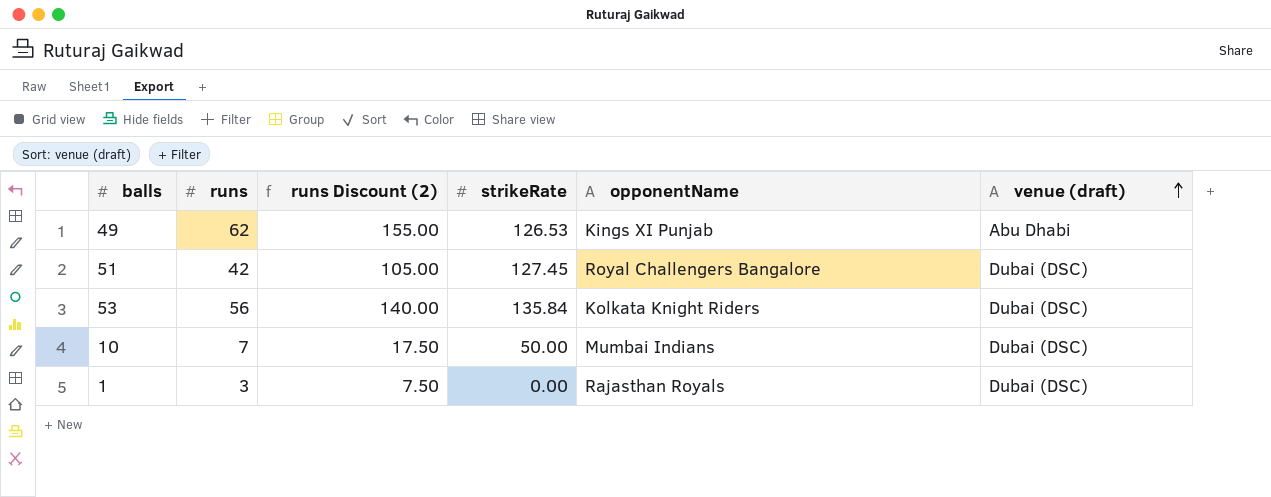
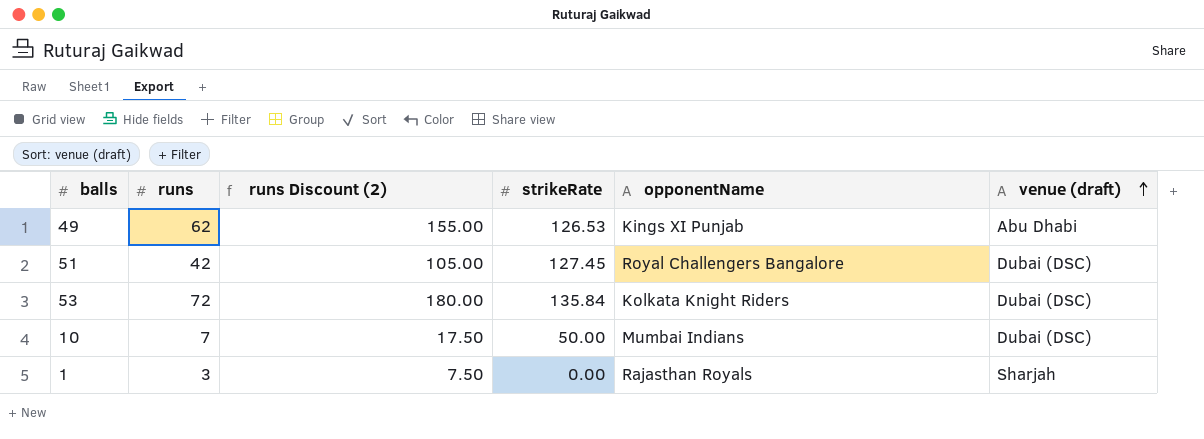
53 | runs: 56 -> 72
53 | runs Discount (2): 140.00 -> 180.00
1 | venue (draft): Dubai (DSC) -> Sharjah

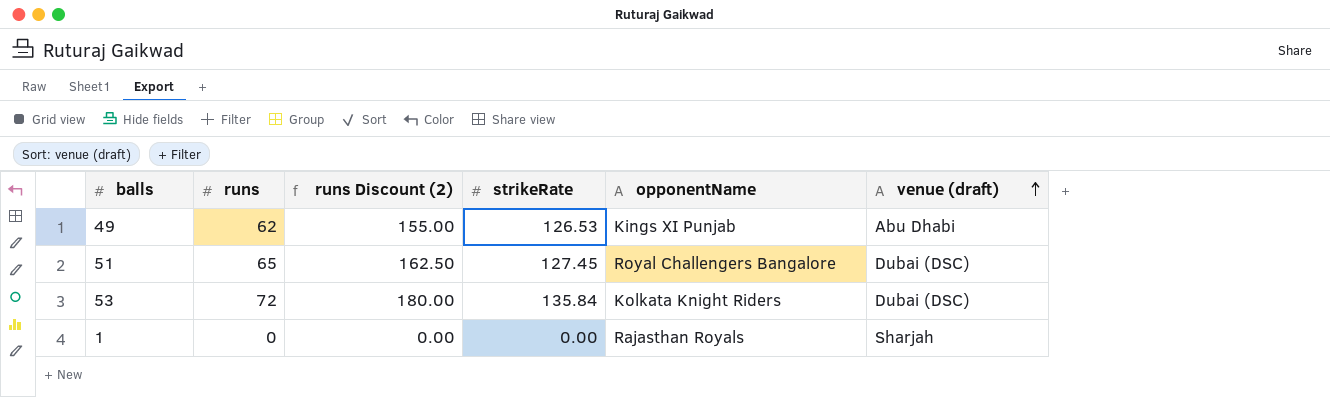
row 10: 7 | 17.50 | 50.00 | Mumbai Indians | Dubai (DSC) -> none
51 | runs: 42 -> 65
51 | runs Discount (2): 105.00 -> 162.50
1 | runs: 3 -> 0
1 | runs Discount (2): 7.50 -> 0.00

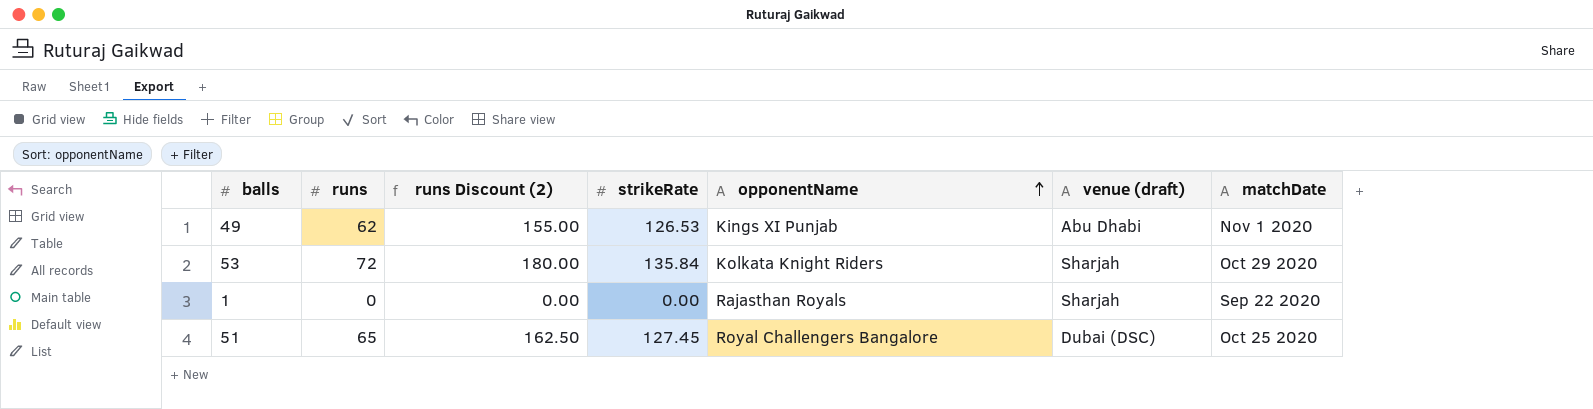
row order: venue (draft) ascending -> opponentName ascending
column matchDate | position: none -> 7
53 | venue (draft): Dubai (DSC) -> Sharjah

